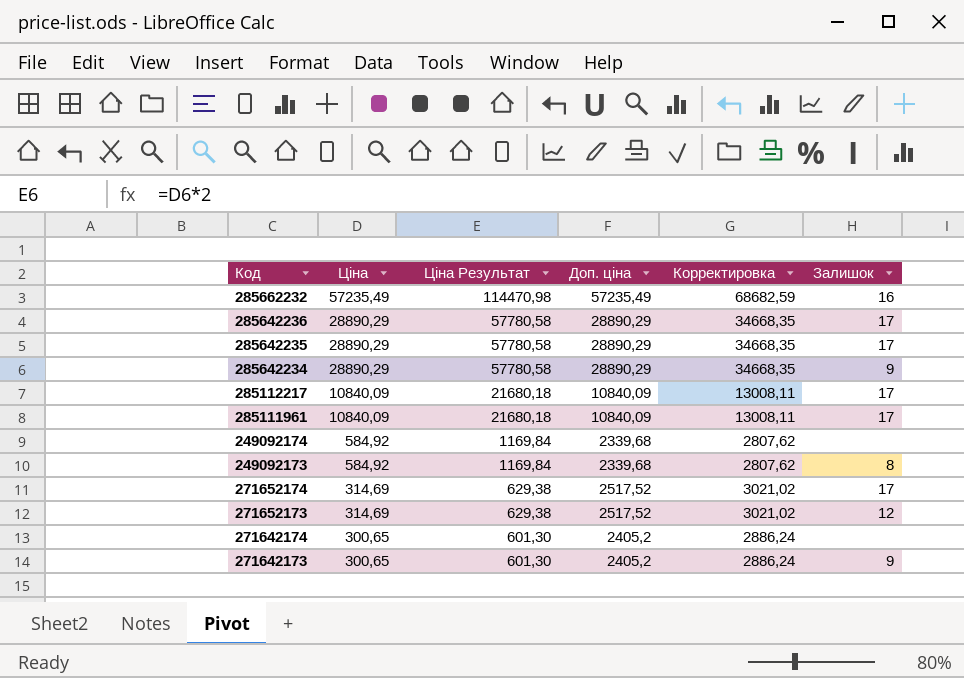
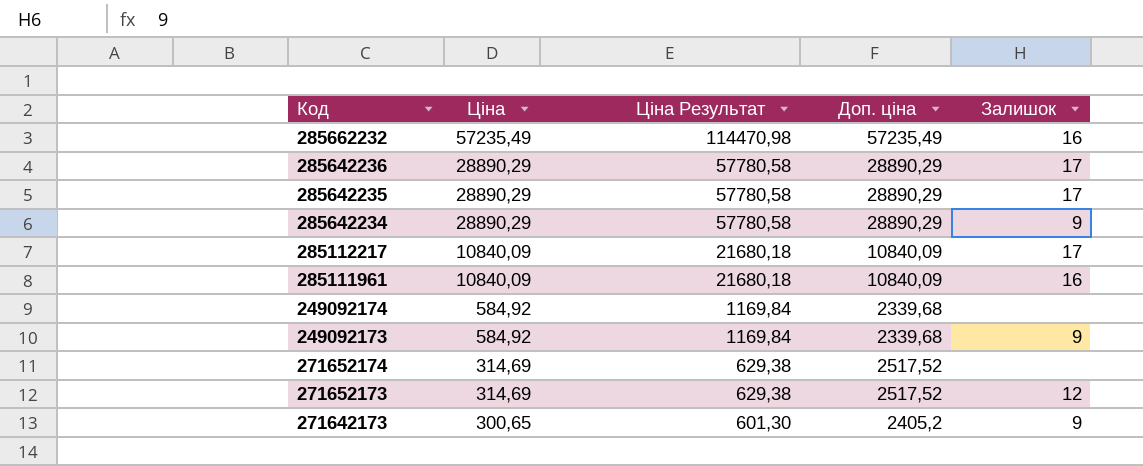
column Корректировка | formula: [Доп. ціна] * 1,2 -> none
row 271642174: 300,65 | 601,30 | 2405,2 | 2886,24 | none -> none
285111961 | Залишок: 17 -> 16
249092173 | Залишок: 8 -> 9
271652174 | Залишок: 17 -> none

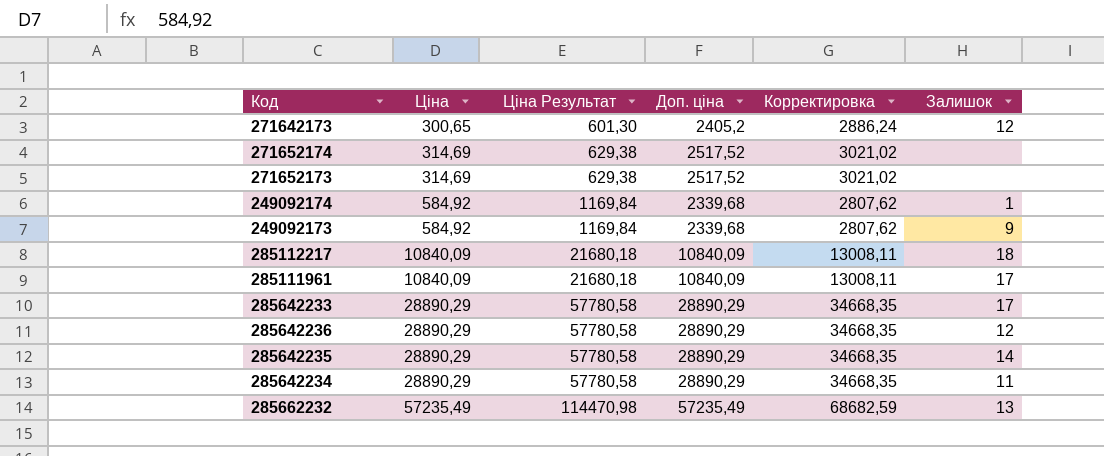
row order: Ціна descending -> Ціна ascending
column Корректировка | formula: none -> [Доп. ціна] * 1,2
271642173 | Залишок: 9 -> 12
271652173 | Залишок: 12 -> none
249092174 | Залишок: none -> 1
285112217 | Залишок: 17 -> 18
285111961 | Залишок: 16 -> 17
row 285642233: none -> 28890,29 | 57780,58 | 28890,29 | 34668,35 | 17
285642236 | Залишок: 17 -> 12
285642235 | Залишок: 17 -> 14
285642234 | Залишок: 9 -> 11
285662232 | Залишок: 16 -> 13

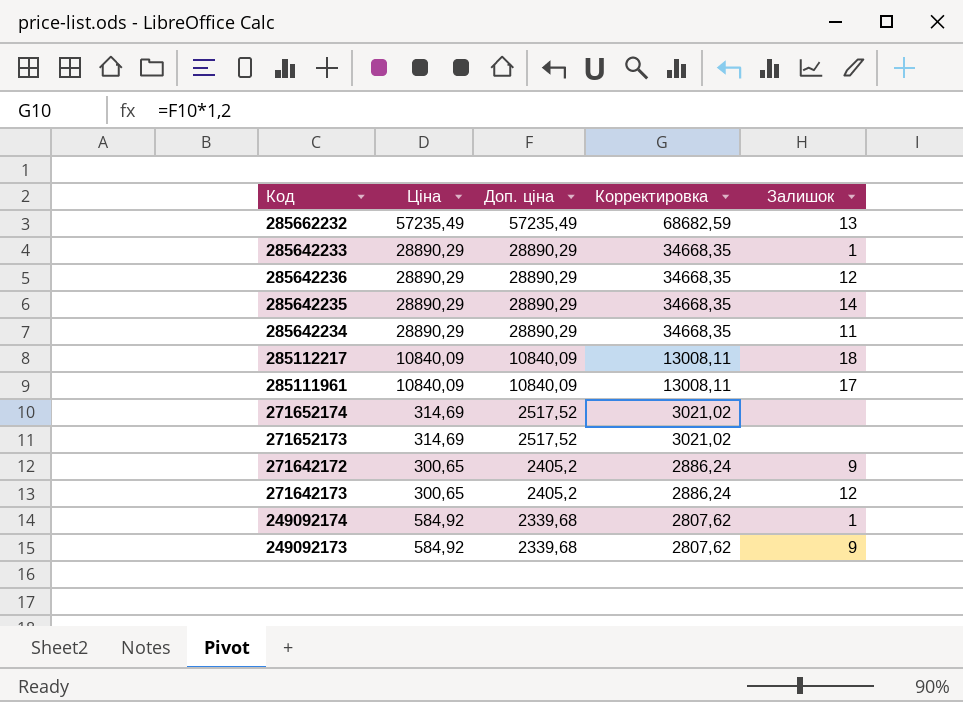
row order: Ціна ascending -> Доп. ціна descending
column Ціна Результат | formula: [Ціна] * 2 -> none
285642233 | Залишок: 17 -> 1
row 271642172: none -> 300,65 | 2405,2 | 2886,24 | 9

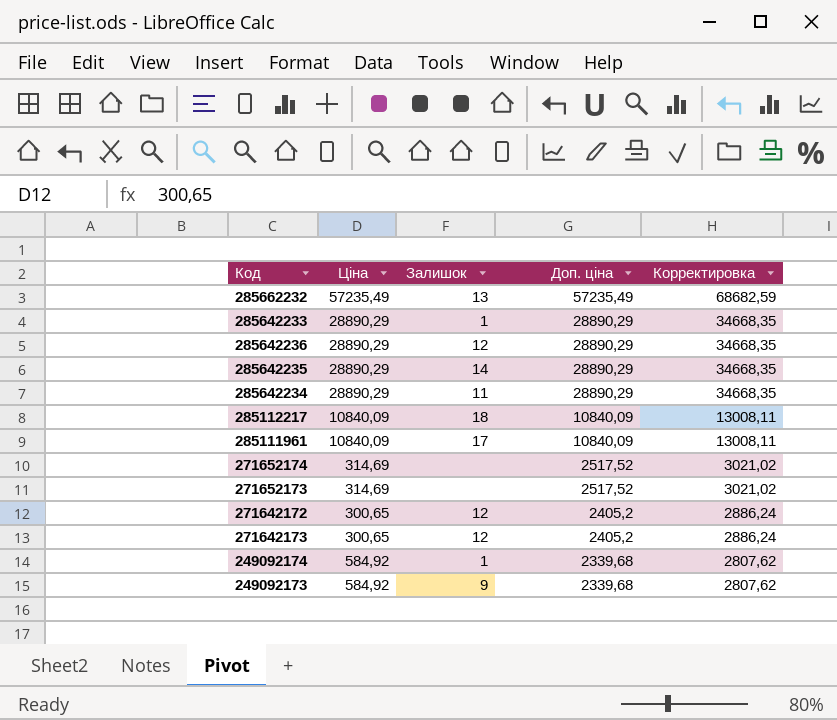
column Залишок | position: 5 -> 3
271642172 | Залишок: 9 -> 12

